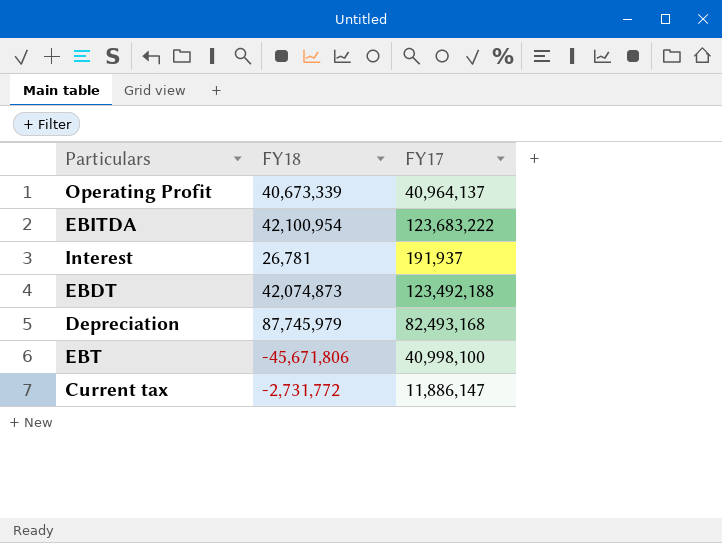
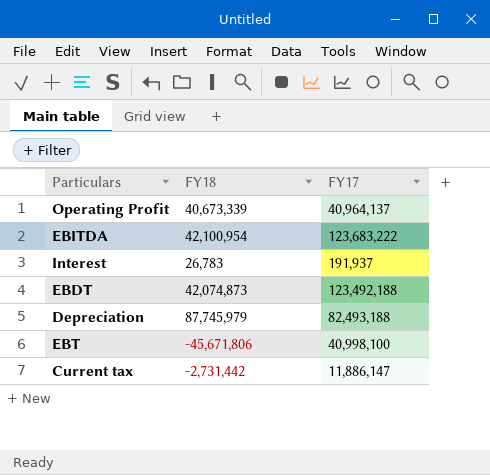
Interest | FY18: 26,781 -> 26,783
Depreciation | FY17: 82,493,168 -> 82,493,188
Current tax | FY18: -2,731,772 -> -2,731,442

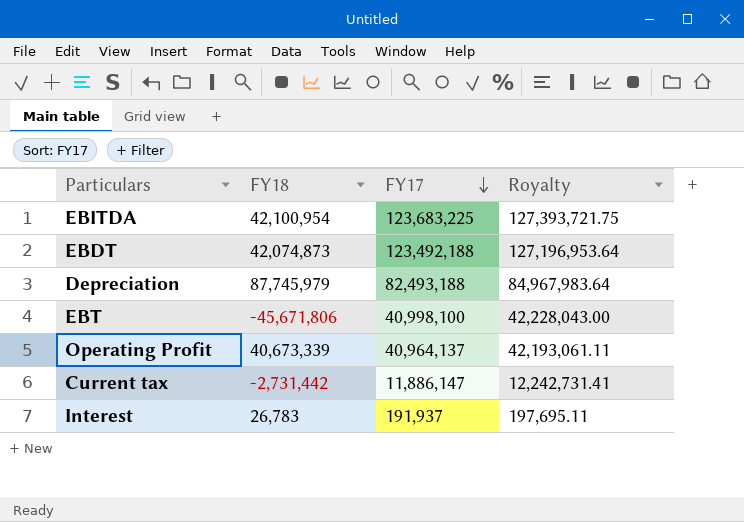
row order: none -> FY17 descending
column Royalty | formula: none -> [FY17] * 1.03
EBITDA | FY17: 123,683,222 -> 123,683,225

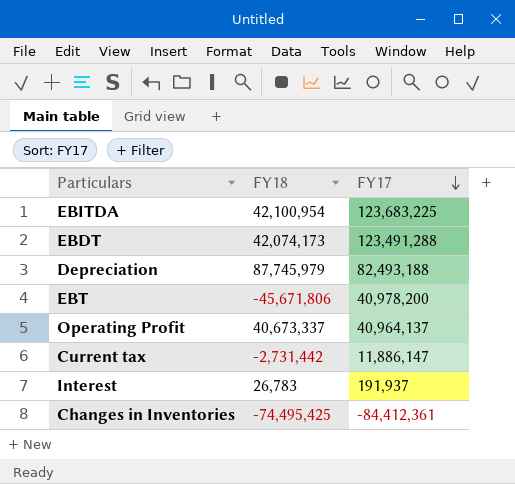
column Royalty | formula: [FY17] * 1.03 -> none
EBDT | FY18: 42,074,873 -> 42,074,173
EBDT | FY17: 123,492,188 -> 123,491,288
EBT | FY17: 40,998,100 -> 40,978,200
Operating Profit | FY18: 40,673,339 -> 40,673,337
row Changes in Inventories: none -> -74,495,425 | -84,412,361

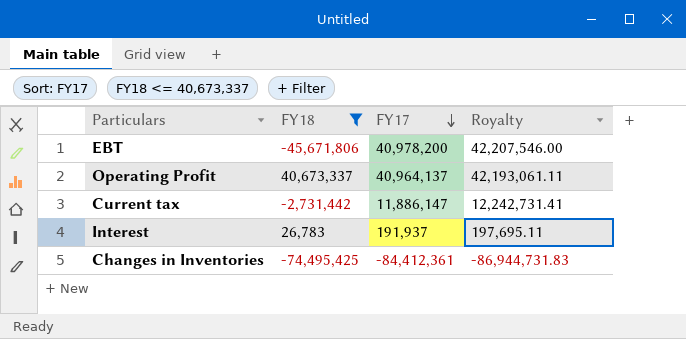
filter: none -> FY18 <= 40,673,337
column Royalty | formula: none -> [FY17] * 1.03

